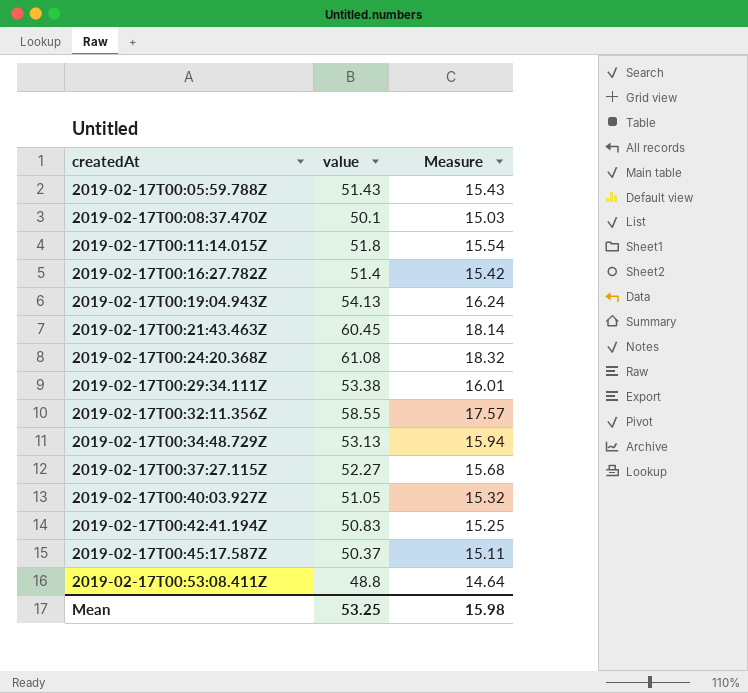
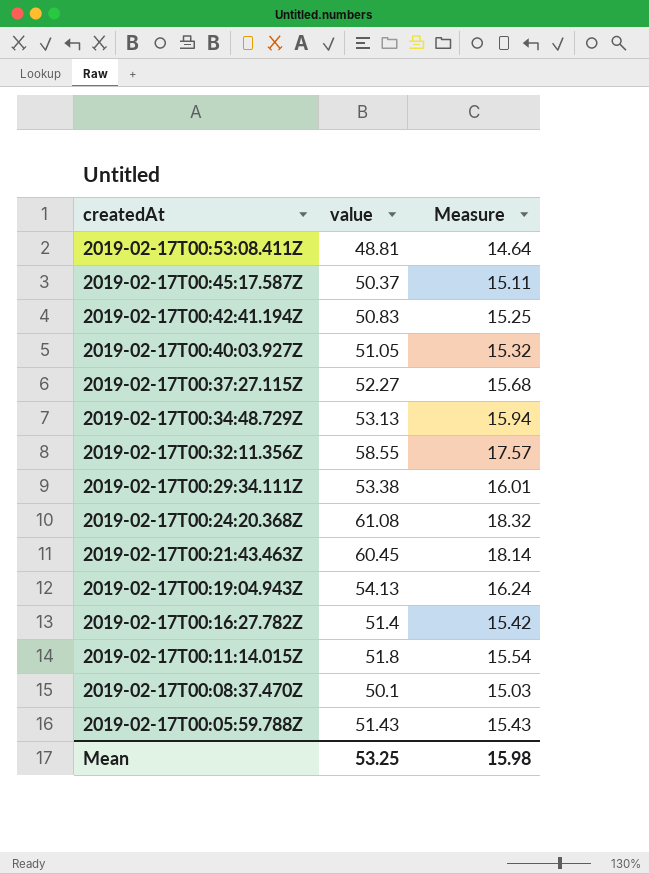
row order: createdAt ascending -> createdAt descending
2019-02-17T00:53:08.411Z | value: 48.8 -> 48.81

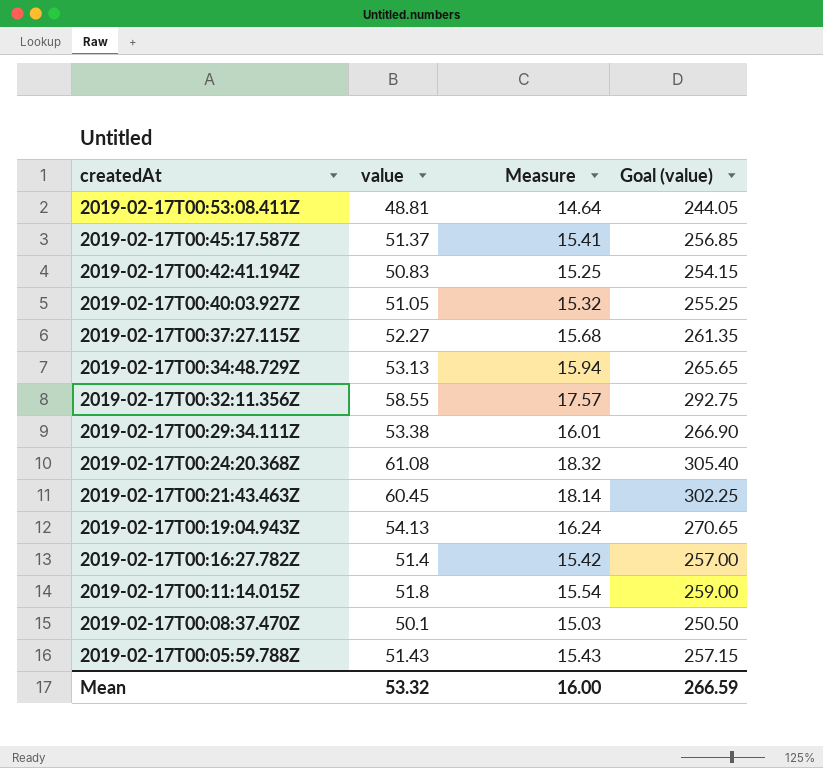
column Goal (value) | formula: none -> [value] * 5
2019-02-17T00:45:17.587Z | value: 50.37 -> 51.37
2019-02-17T00:45:17.587Z | Measure: 15.11 -> 15.41
Mean | value: 53.25 -> 53.32
Mean | Measure: 15.98 -> 16.00

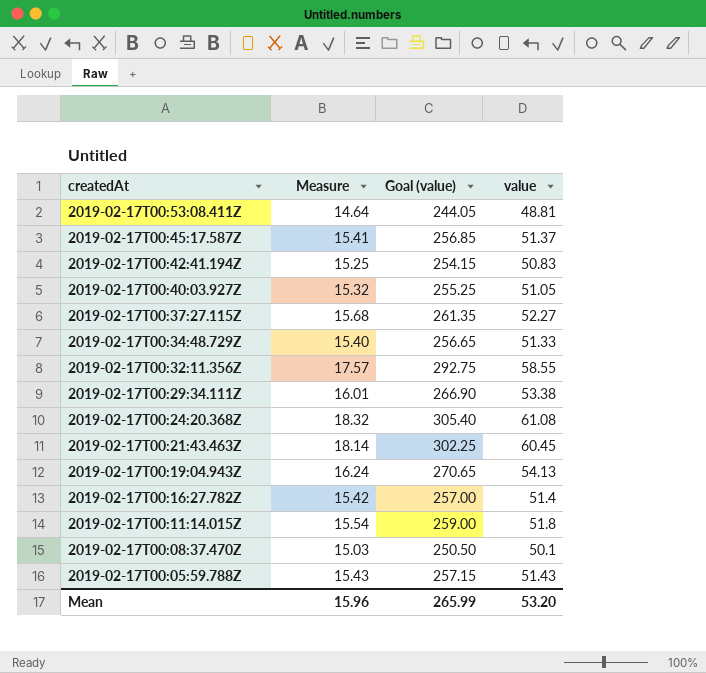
column value | position: 2 -> 4
2019-02-17T00:34:48.729Z | Measure: 15.94 -> 15.40
2019-02-17T00:34:48.729Z | Goal (value): 265.65 -> 256.65
2019-02-17T00:34:48.729Z | value: 53.13 -> 51.33
Mean | Measure: 16.00 -> 15.96
Mean | Goal (value): 266.59 -> 265.99
Mean | value: 53.32 -> 53.20

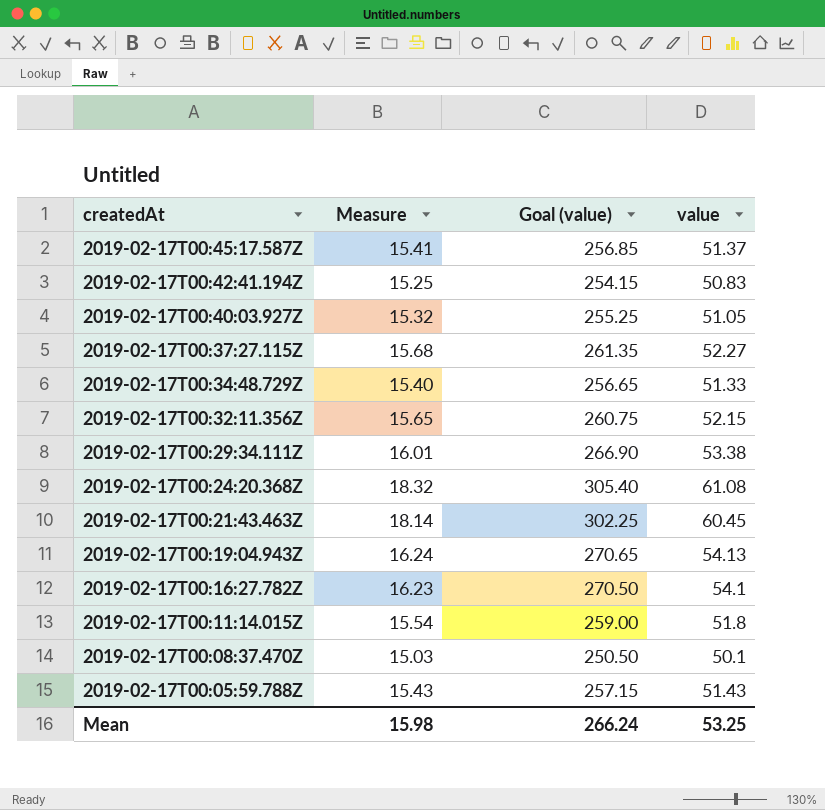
row 2019-02-17T00:53:08.411Z: 14.64 | 244.05 | 48.81 -> none
2019-02-17T00:32:11.356Z | Measure: 17.57 -> 15.65
2019-02-17T00:32:11.356Z | Goal (value): 292.75 -> 260.75
2019-02-17T00:32:11.356Z | value: 58.55 -> 52.15
2019-02-17T00:16:27.782Z | Measure: 15.42 -> 16.23
2019-02-17T00:16:27.782Z | Goal (value): 257.00 -> 270.50
2019-02-17T00:16:27.782Z | value: 51.4 -> 54.1
Mean | Measure: 15.96 -> 15.98
Mean | Goal (value): 265.99 -> 266.24
Mean | value: 53.20 -> 53.25

